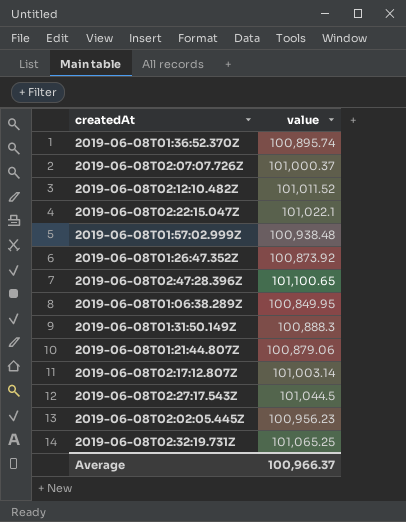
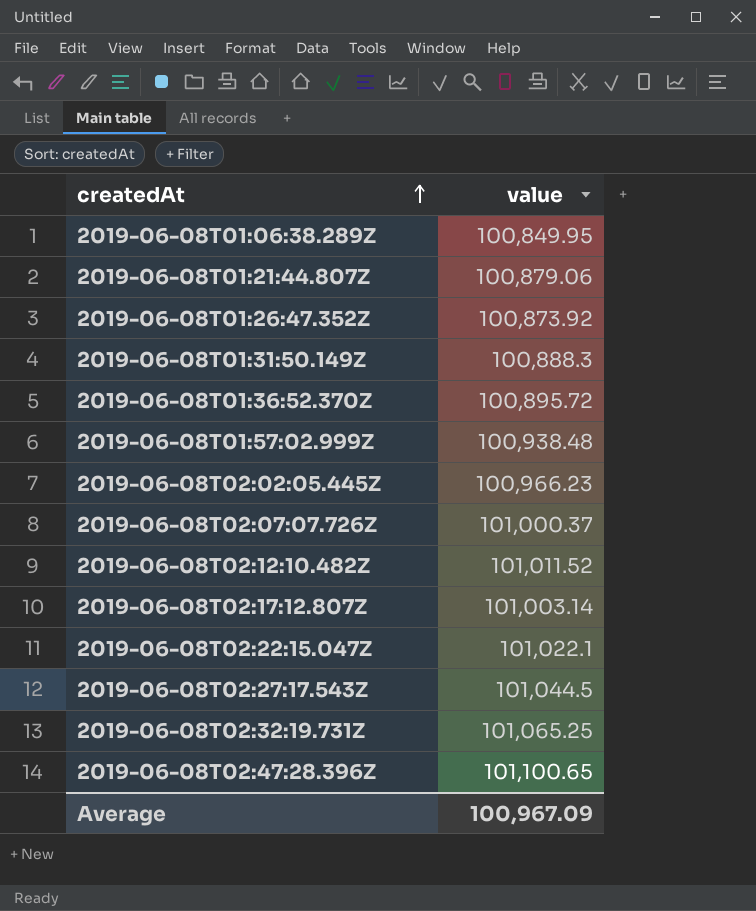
row order: none -> createdAt ascending
2019-06-08T01:36:52.370Z | value: 100,895.74 -> 100,895.72
2019-06-08T02:02:05.445Z | value: 100,956.23 -> 100,966.23
Average | value: 100,966.37 -> 100,967.09

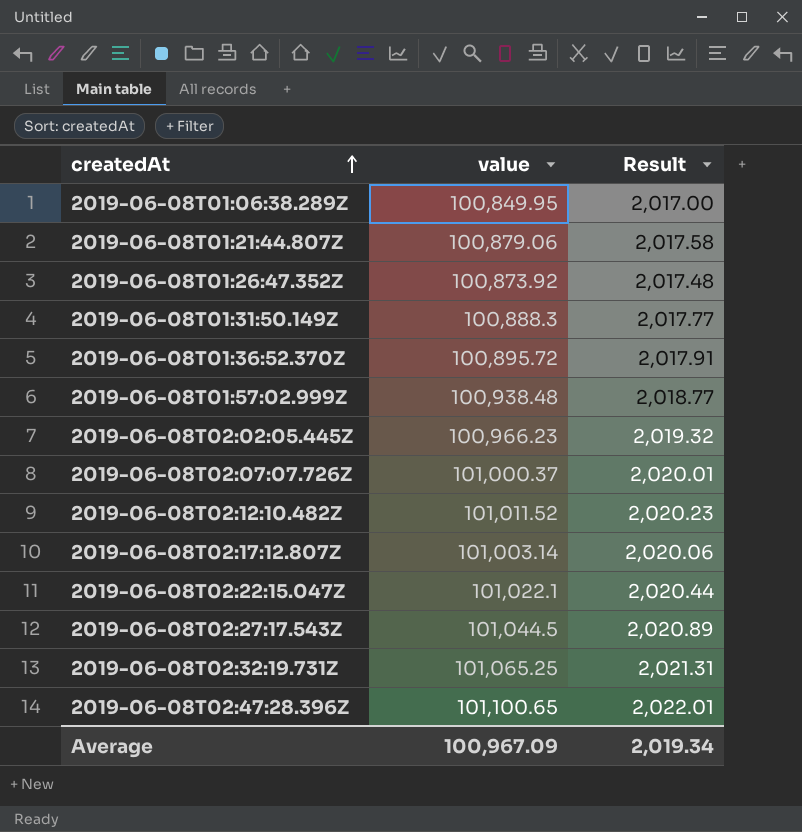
column Result | formula: none -> [value] * 0.02

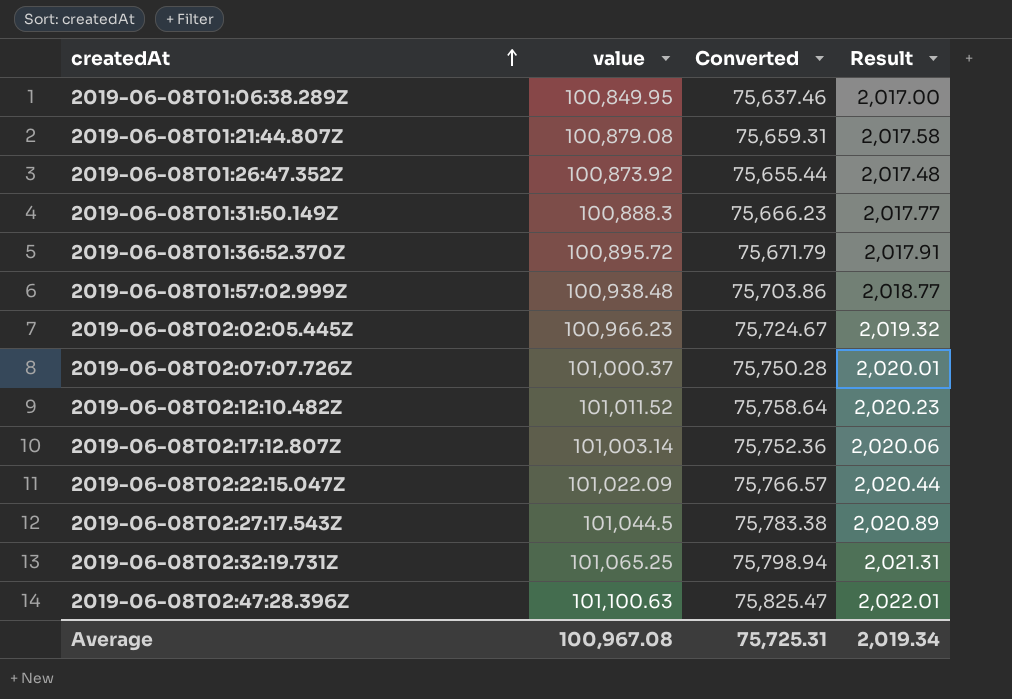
column Converted | formula: none -> [value] * 0.75
2019-06-08T01:21:44.807Z | value: 100,879.06 -> 100,879.08
2019-06-08T02:22:15.047Z | value: 101,022.1 -> 101,022.09
2019-06-08T02:47:28.396Z | value: 101,100.65 -> 101,100.63
Average | value: 100,967.09 -> 100,967.08

